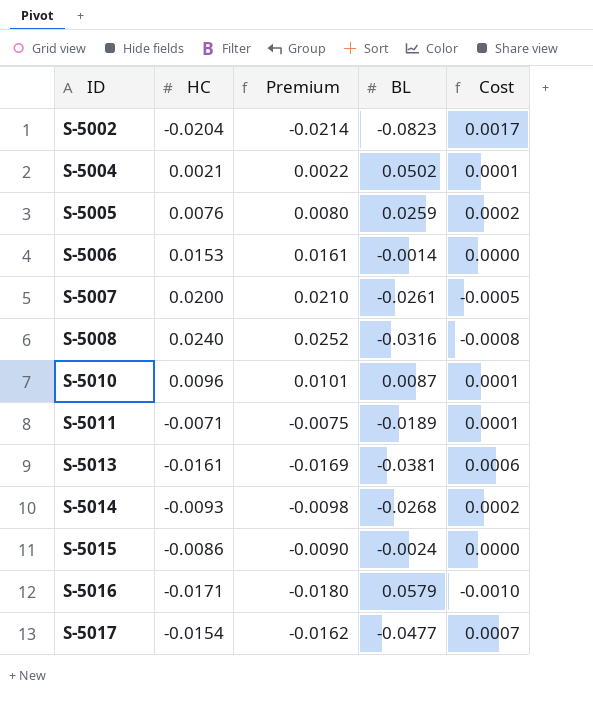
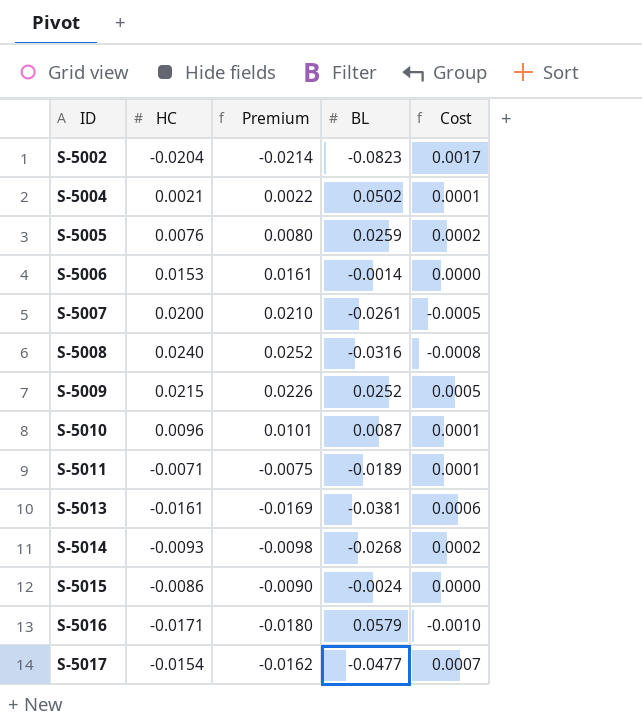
row S-5009: none -> 0.0215 | 0.0226 | 0.0252 | 0.0005

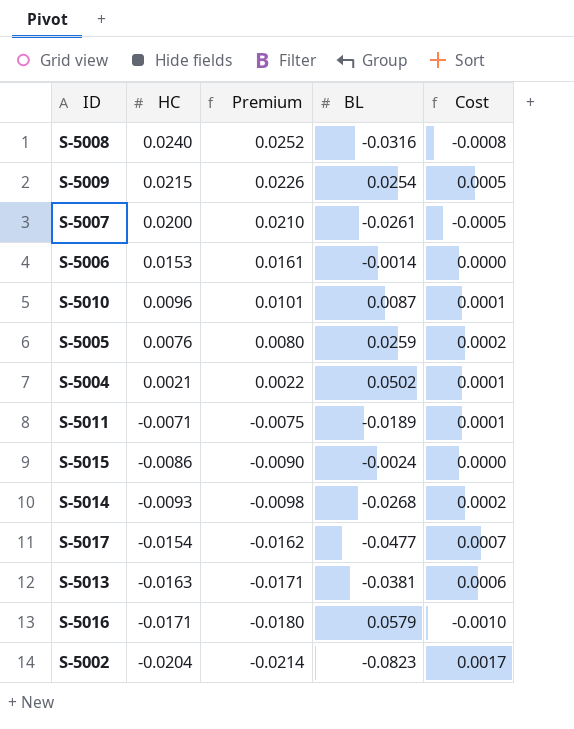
row order: ID ascending -> HC descending
S-5009 | BL: 0.0252 -> 0.0254
S-5013 | HC: -0.0161 -> -0.0163
S-5013 | Premium: -0.0169 -> -0.0171

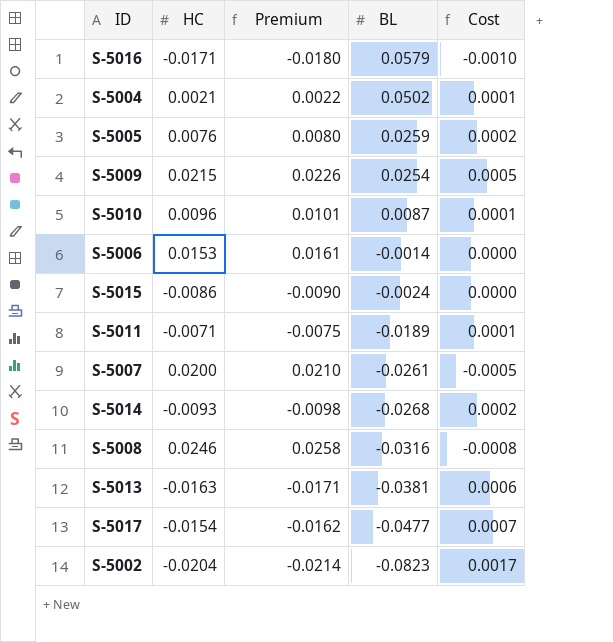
row order: HC descending -> BL descending
S-5008 | HC: 0.0240 -> 0.0246
S-5008 | Premium: 0.0252 -> 0.0258

